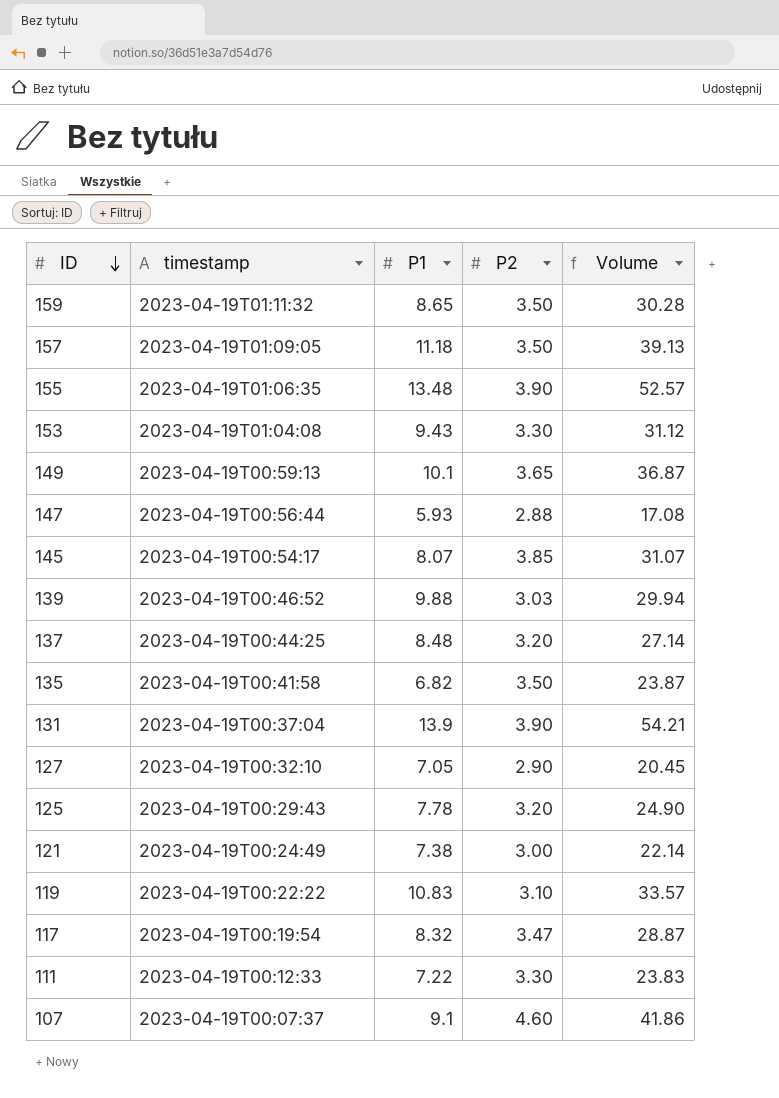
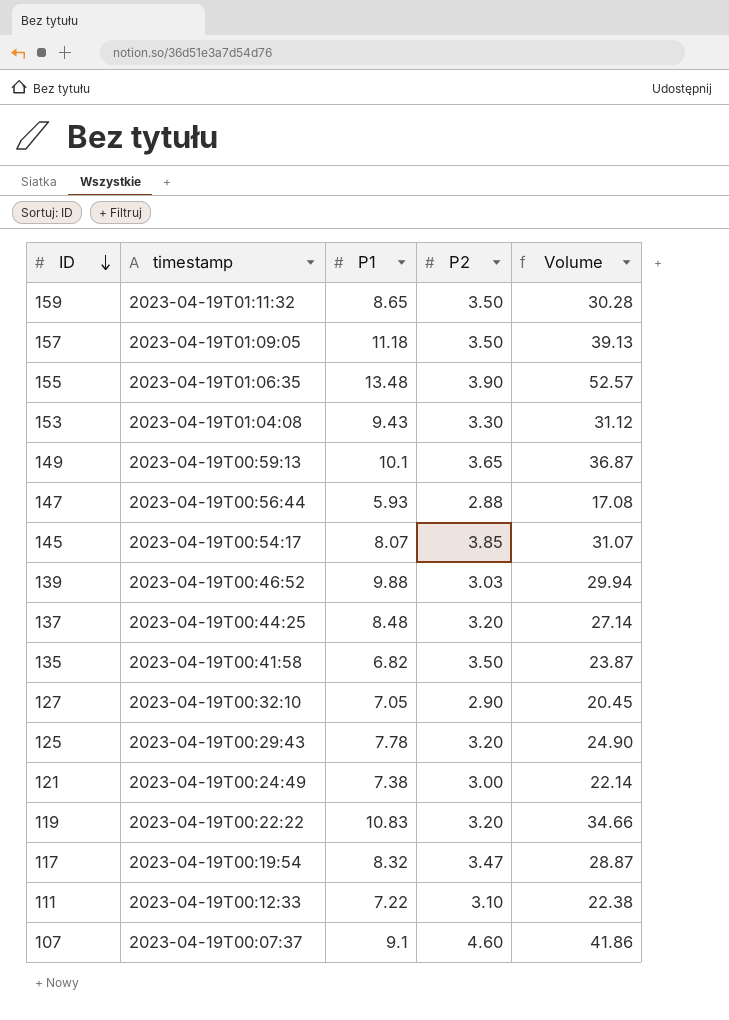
row 131: 2023-04-19T00:37:04 | 13.9 | 3.90 | 54.21 -> none
119 | P2: 3.10 -> 3.20
119 | Volume: 33.57 -> 34.66
111 | P2: 3.30 -> 3.10
111 | Volume: 23.83 -> 22.38

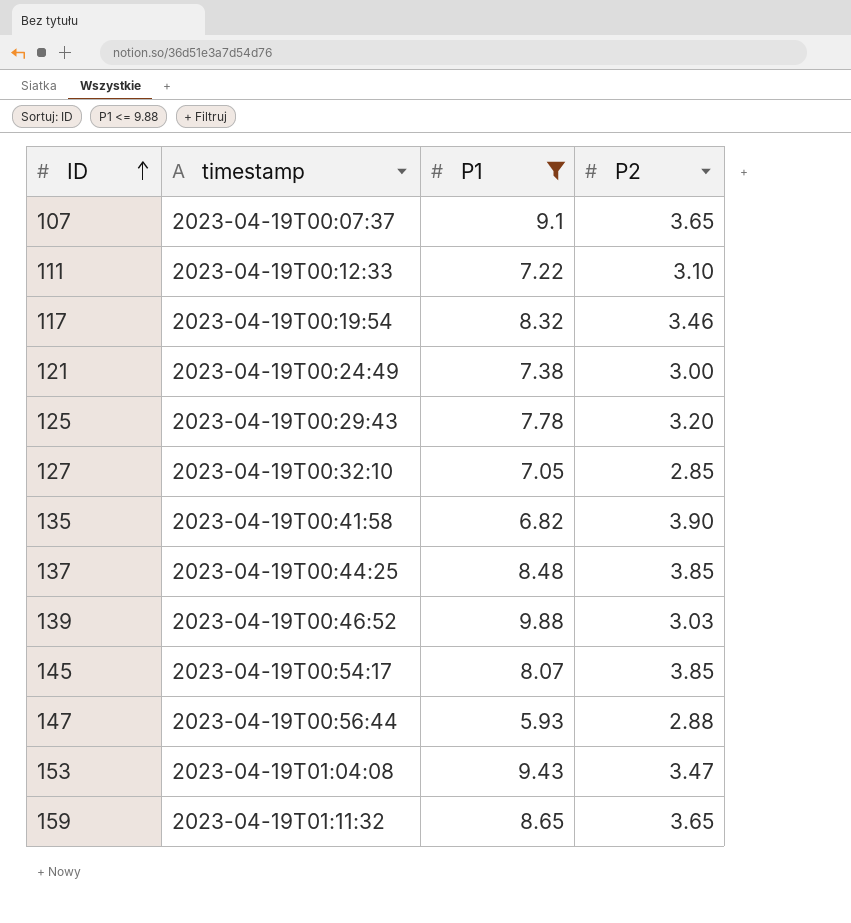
filter: none -> P1 <= 9.88
row order: ID descending -> ID ascending
column Volume | formula: [P1] * [P2] -> none
107 | P2: 4.60 -> 3.65
117 | P2: 3.47 -> 3.46
127 | P2: 2.90 -> 2.85
135 | P2: 3.50 -> 3.90
137 | P2: 3.20 -> 3.85
153 | P2: 3.30 -> 3.47
159 | P2: 3.50 -> 3.65

